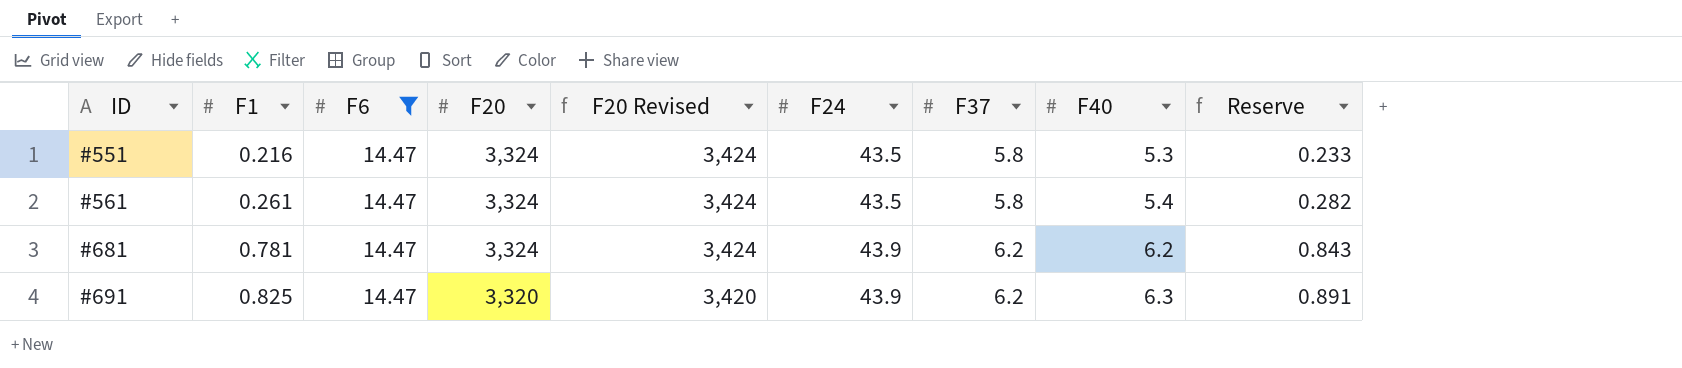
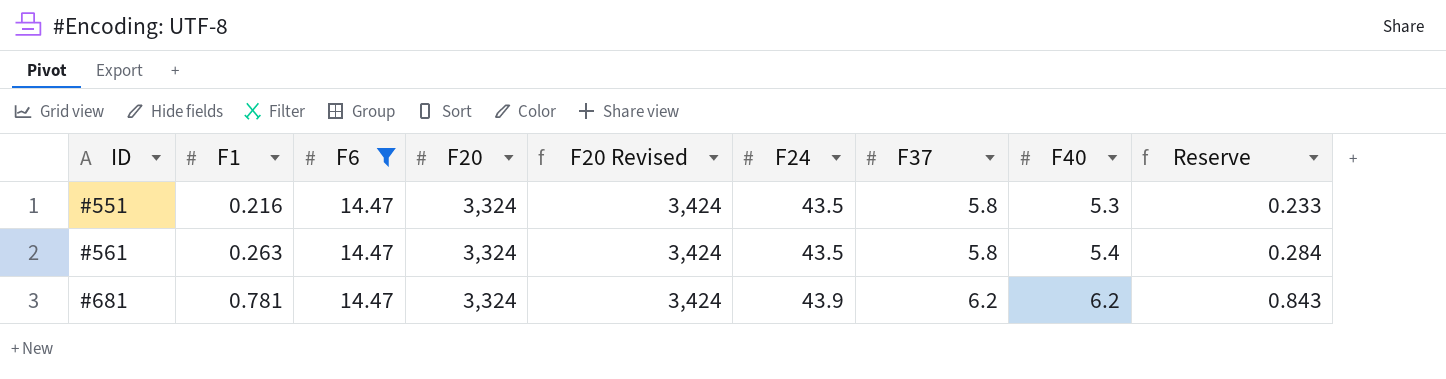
row #691: 0.825 | 14.47 | 3,320 | 3,420 | 43.9 | 6.2 | 6.3 | 0.891 -> none
#561 | F1: 0.261 -> 0.263
#561 | Reserve: 0.282 -> 0.284

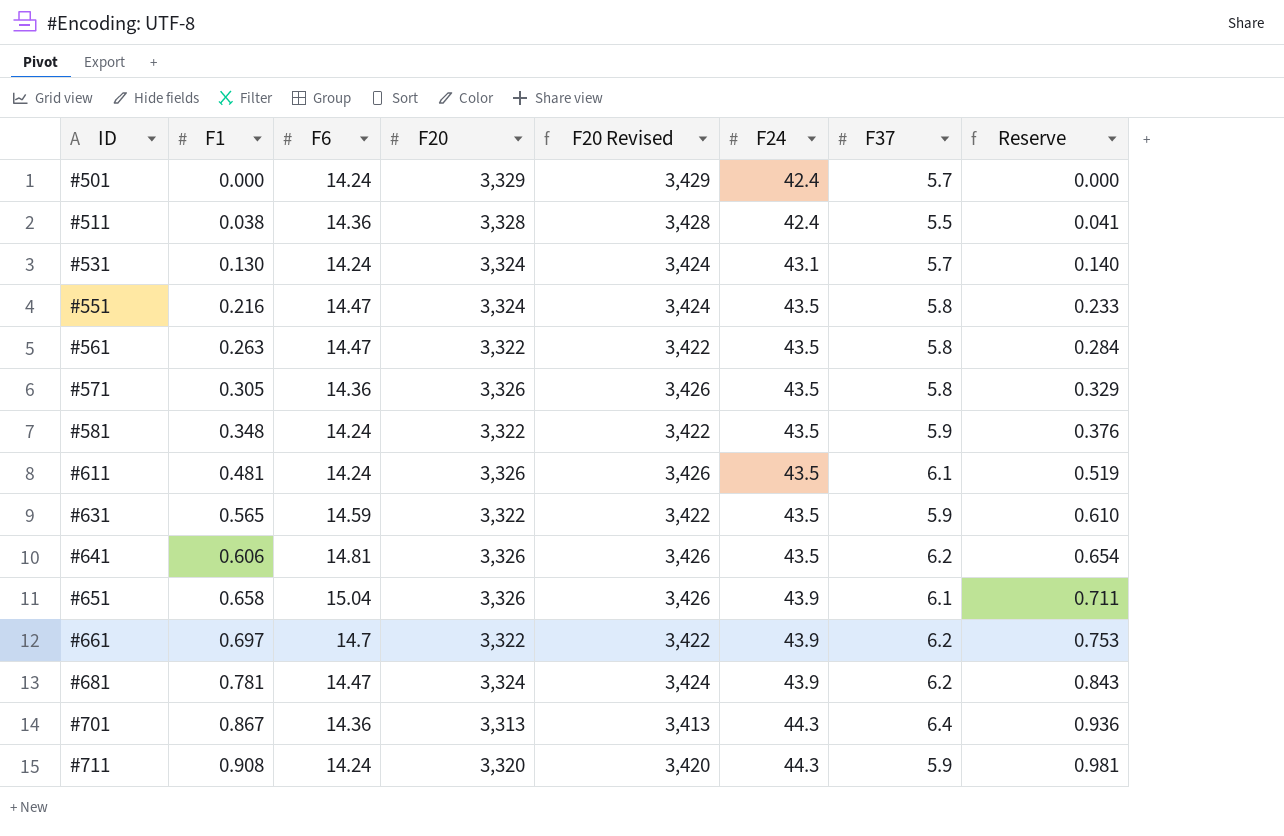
filter: F6 = 14.47 -> none
column F40 | position: 8 -> none
#561 | F20: 3,324 -> 3,322
#561 | F20 Revised: 3,424 -> 3,422

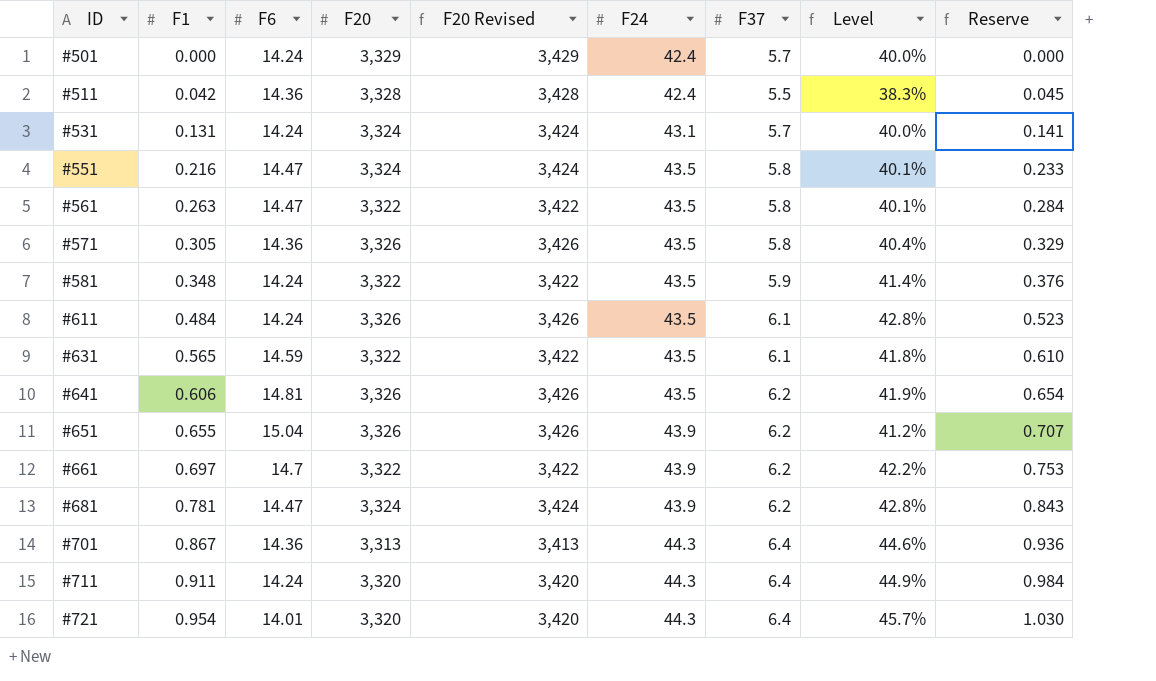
column Level | formula: none -> [F37] / [F6]
#511 | F1: 0.038 -> 0.042
#511 | Reserve: 0.041 -> 0.045
#531 | F1: 0.130 -> 0.131
#531 | Reserve: 0.140 -> 0.141
#611 | F1: 0.481 -> 0.484
#611 | Reserve: 0.519 -> 0.523
#631 | F37: 5.9 -> 6.1
#651 | F1: 0.658 -> 0.655
#651 | F37: 6.1 -> 6.2
#651 | Reserve: 0.711 -> 0.707
#711 | F1: 0.908 -> 0.911
#711 | F37: 5.9 -> 6.4
#711 | Reserve: 0.981 -> 0.984
row #721: none -> 0.954 | 14.01 | 3,320 | 3,420 | 44.3 | 6.4 | 45.7% | 1.030

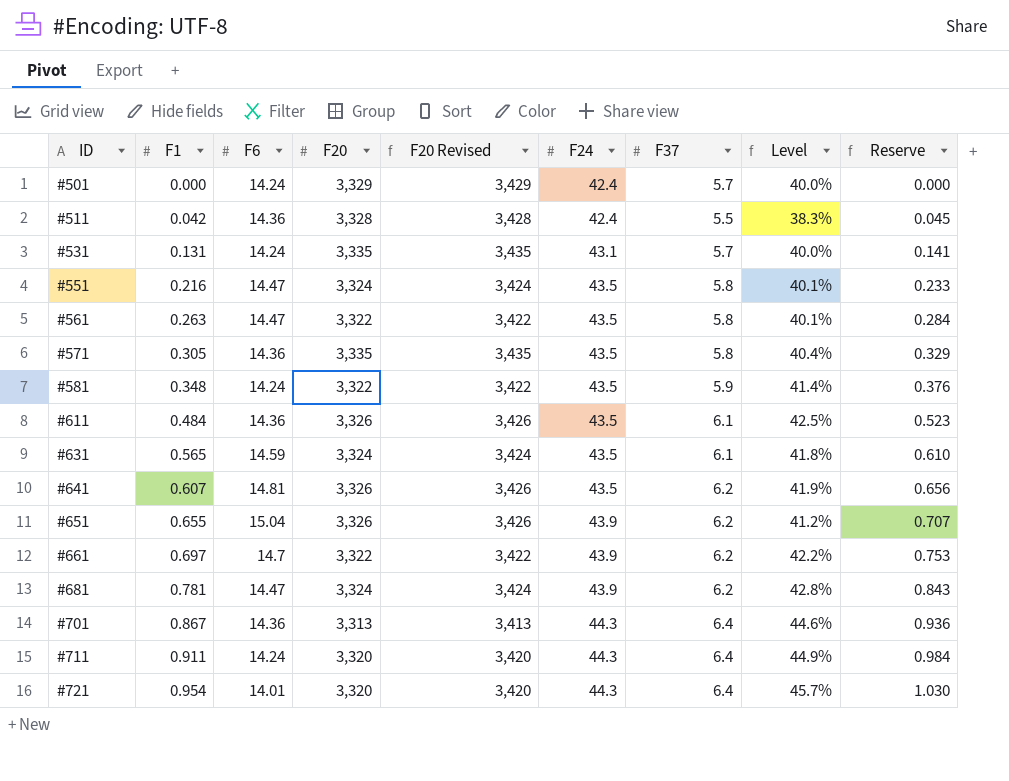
#531 | F20: 3,324 -> 3,335
#531 | F20 Revised: 3,424 -> 3,435
#571 | F20: 3,326 -> 3,335
#571 | F20 Revised: 3,426 -> 3,435
#611 | F6: 14.24 -> 14.36
#611 | Level: 42.8% -> 42.5%
#631 | F20: 3,322 -> 3,324
#631 | F20 Revised: 3,422 -> 3,424
#641 | F1: 0.606 -> 0.607
#641 | Reserve: 0.654 -> 0.656

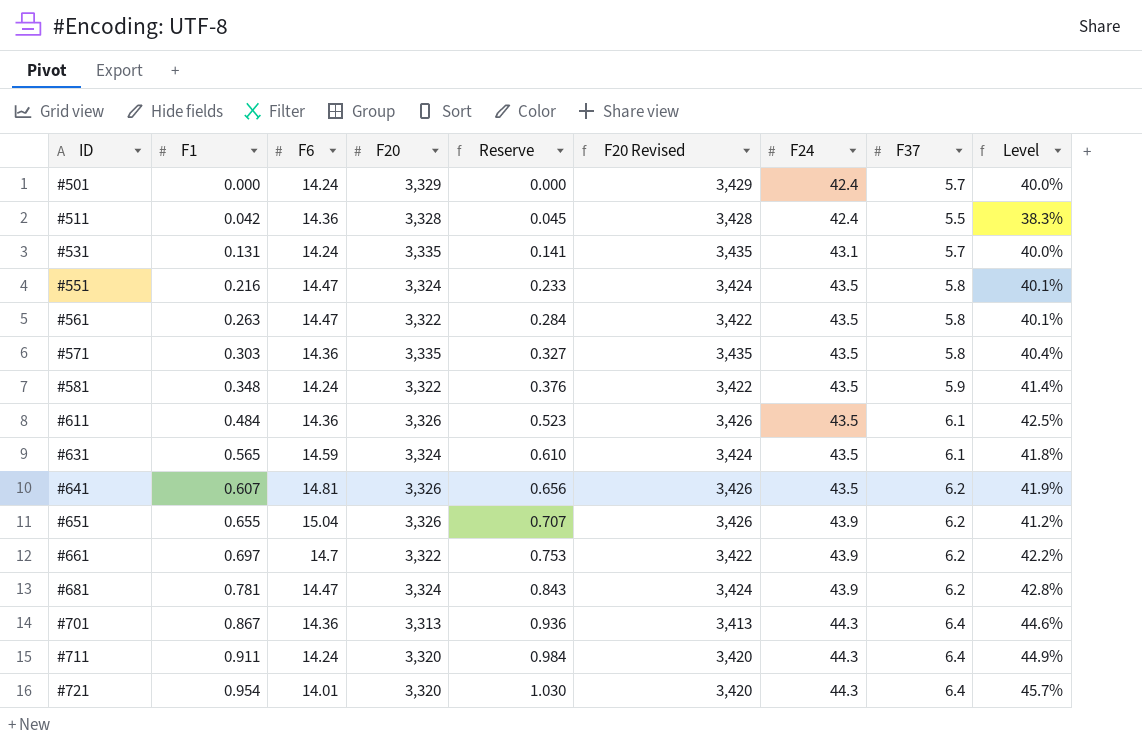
column Reserve | position: 9 -> 5
#571 | F1: 0.305 -> 0.303
#571 | Reserve: 0.329 -> 0.327

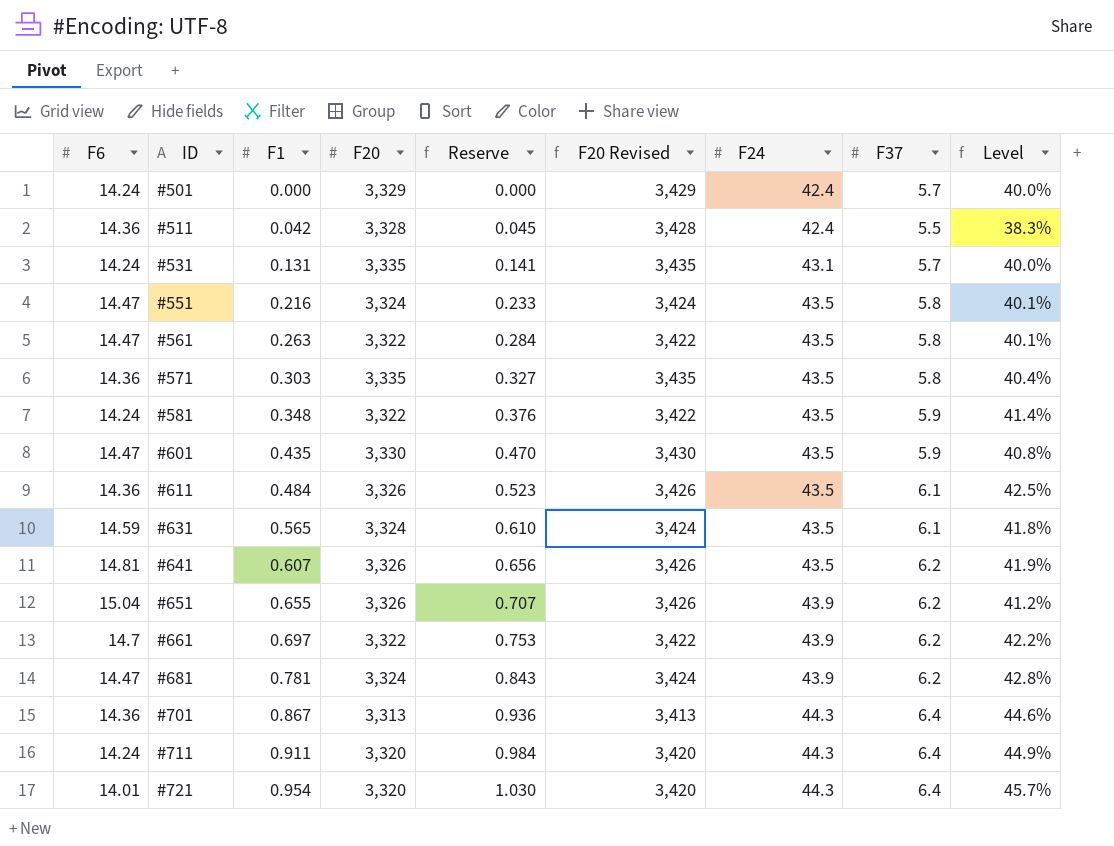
column F6 | position: 3 -> 1
row #601: none -> 14.47 | 0.435 | 3,330 | 0.470 | 3,430 | 43.5 | 5.9 | 40.8%

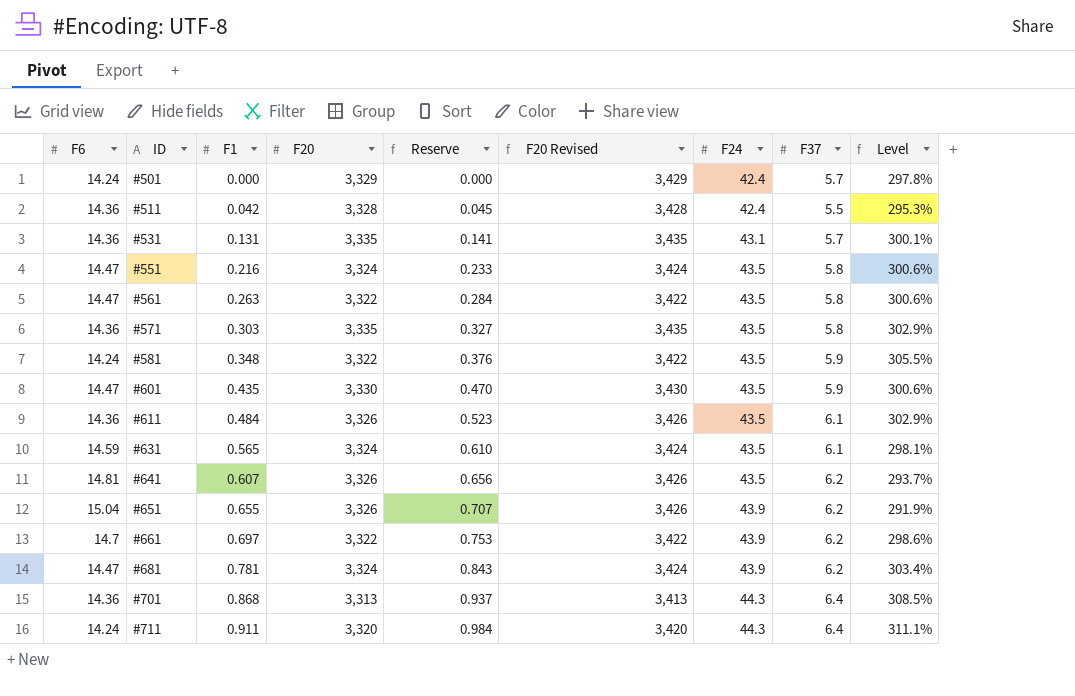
column Level | formula: [F37] / [F6] -> [F24] / [F6]
row #721: 14.01 | 0.954 | 3,320 | 1.030 | 3,420 | 44.3 | 6.4 | 45.7% -> none
#531 | F6: 14.24 -> 14.36
#701 | F1: 0.867 -> 0.868
#701 | Reserve: 0.936 -> 0.937

